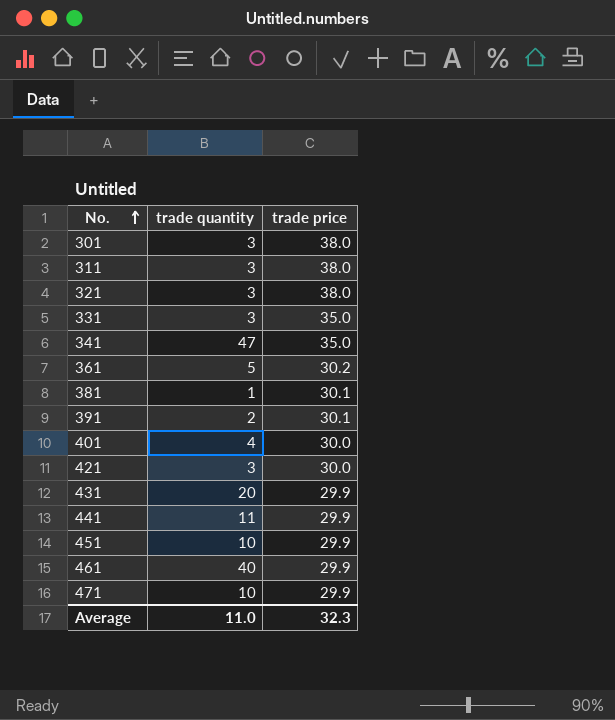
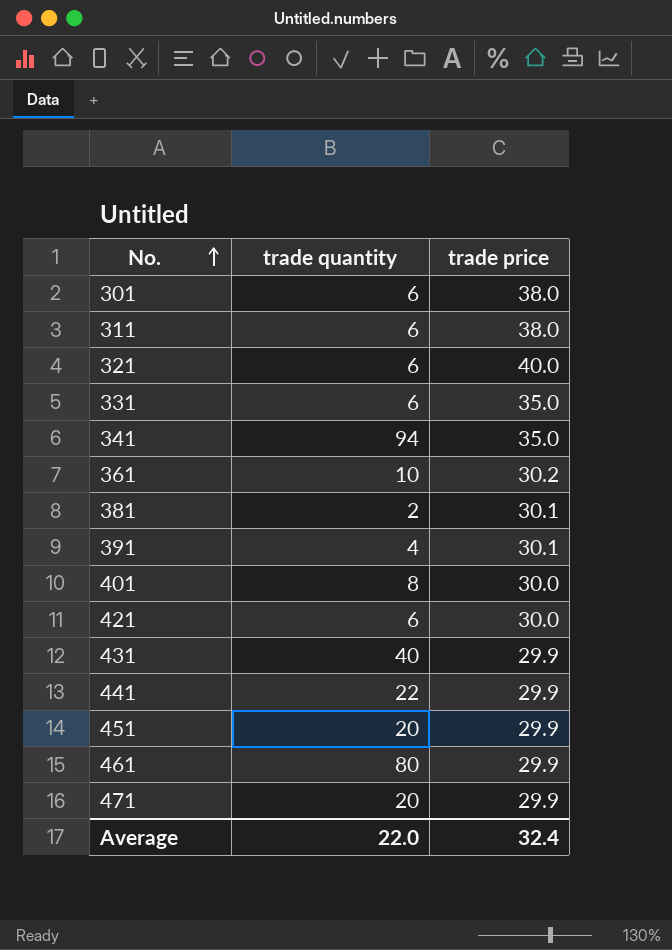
301 | trade quantity: 3 -> 6
311 | trade quantity: 3 -> 6
321 | trade quantity: 3 -> 6
321 | trade price: 38.0 -> 40.0
331 | trade quantity: 3 -> 6
341 | trade quantity: 47 -> 94
361 | trade quantity: 5 -> 10
381 | trade quantity: 1 -> 2
391 | trade quantity: 2 -> 4
401 | trade quantity: 4 -> 8
421 | trade quantity: 3 -> 6
431 | trade quantity: 20 -> 40
441 | trade quantity: 11 -> 22
451 | trade quantity: 10 -> 20
461 | trade quantity: 40 -> 80
471 | trade quantity: 10 -> 20
Average | trade quantity: 11.0 -> 22.0
Average | trade price: 32.3 -> 32.4

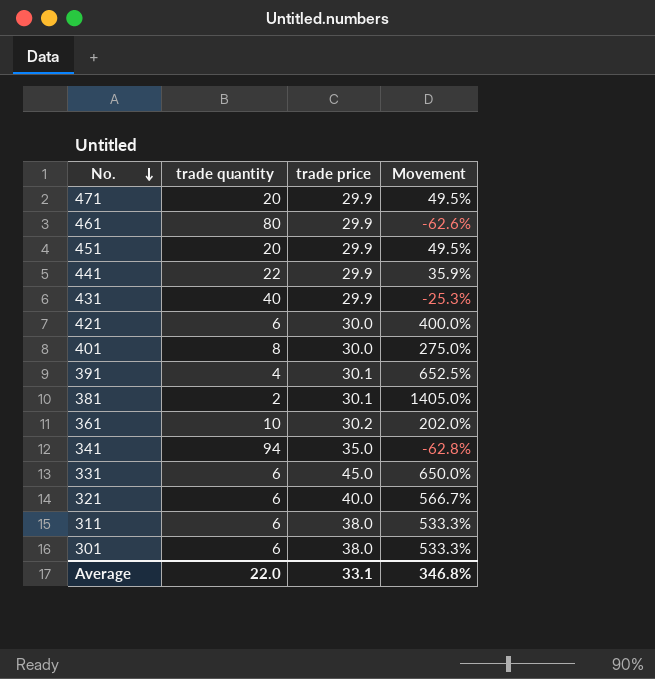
row order: No. ascending -> No. descending
column Movement | formula: none -> ([trade price] - [trade quantity]) / [trade quantity]
331 | trade price: 35.0 -> 45.0
Average | trade price: 32.4 -> 33.1

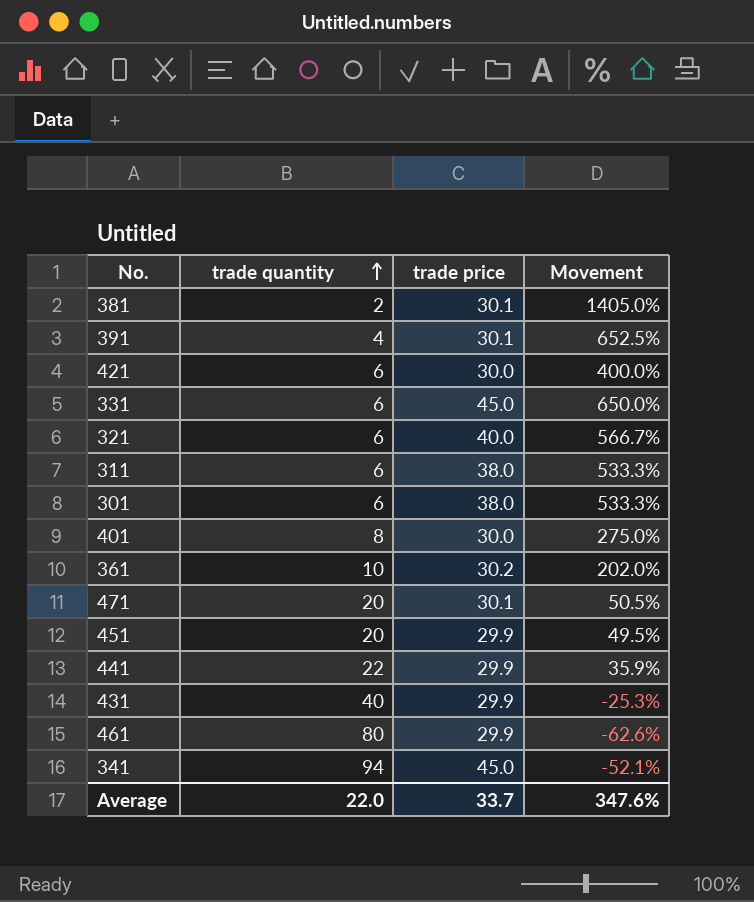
row order: No. descending -> trade quantity ascending
471 | trade price: 29.9 -> 30.1
471 | Movement: 49.5% -> 50.5%
341 | trade price: 35.0 -> 45.0
341 | Movement: -62.8% -> -52.1%
Average | trade price: 33.1 -> 33.7
Average | Movement: 346.8% -> 347.6%

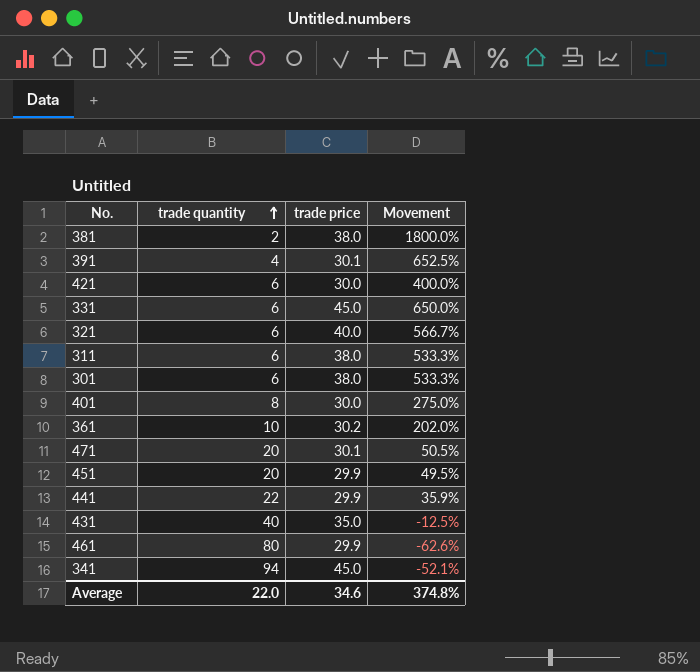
381 | trade price: 30.1 -> 38.0
381 | Movement: 1405.0% -> 1800.0%
431 | trade price: 29.9 -> 35.0
431 | Movement: -25.3% -> -12.5%
Average | trade price: 33.7 -> 34.6
Average | Movement: 347.6% -> 374.8%

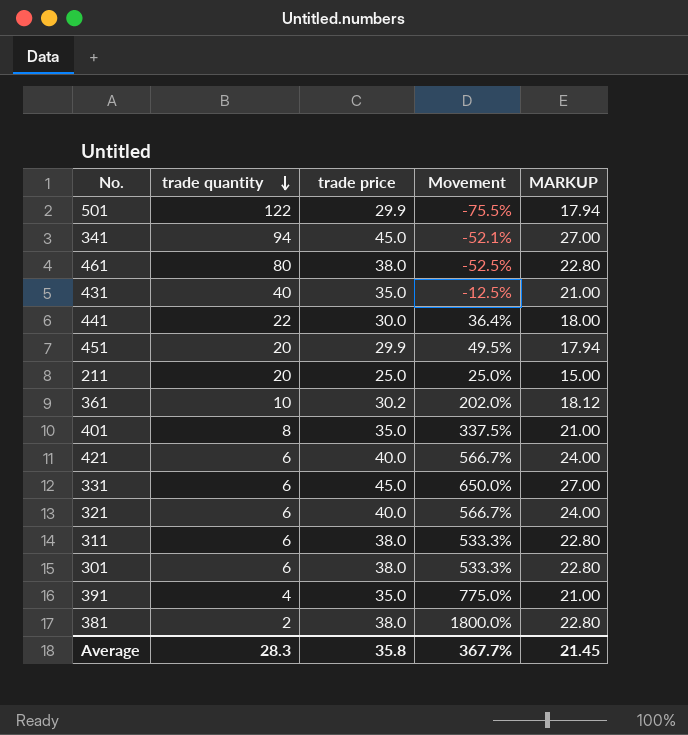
row order: trade quantity ascending -> trade quantity descending
column MARKUP | formula: none -> [trade price] * 0.6
row 471: 20 | 30.1 | 50.5% -> none
row 501: none -> 122 | 29.9 | -75.5% | 17.94
461 | trade price: 29.9 -> 38.0
461 | Movement: -62.6% -> -52.5%
441 | trade price: 29.9 -> 30.0
441 | Movement: 35.9% -> 36.4%
row 211: none -> 20 | 25.0 | 25.0% | 15.00
401 | trade price: 30.0 -> 35.0
401 | Movement: 275.0% -> 337.5%
421 | trade price: 30.0 -> 40.0
421 | Movement: 400.0% -> 566.7%
391 | trade price: 30.1 -> 35.0
391 | Movement: 652.5% -> 775.0%
Average | trade quantity: 22.0 -> 28.3
Average | trade price: 34.6 -> 35.8
Average | Movement: 374.8% -> 367.7%

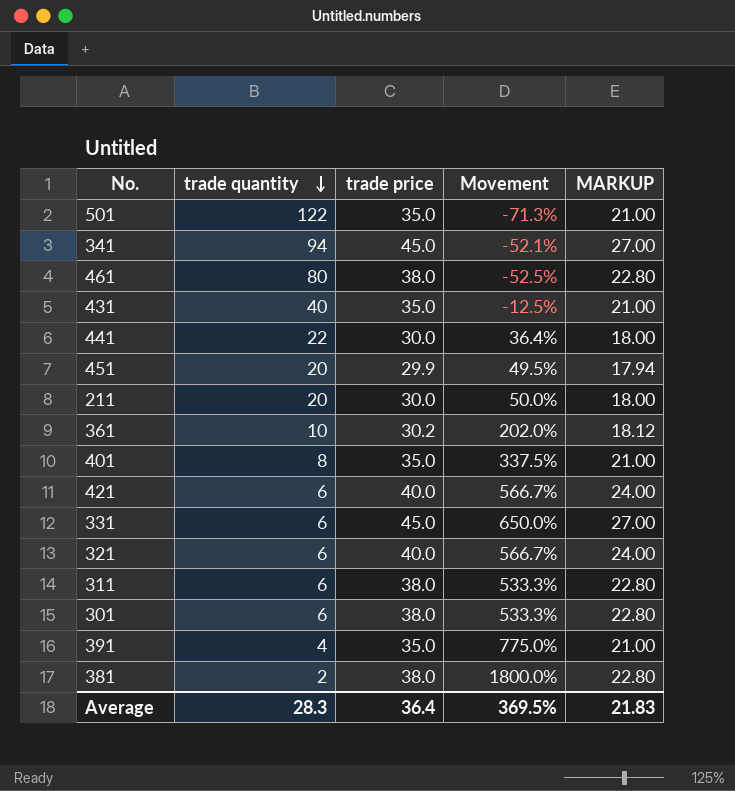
501 | trade price: 29.9 -> 35.0
501 | Movement: -75.5% -> -71.3%
501 | MARKUP: 17.94 -> 21.00
211 | trade price: 25.0 -> 30.0
211 | Movement: 25.0% -> 50.0%
211 | MARKUP: 15.00 -> 18.00
Average | trade price: 35.8 -> 36.4
Average | Movement: 367.7% -> 369.5%
Average | MARKUP: 21.45 -> 21.83

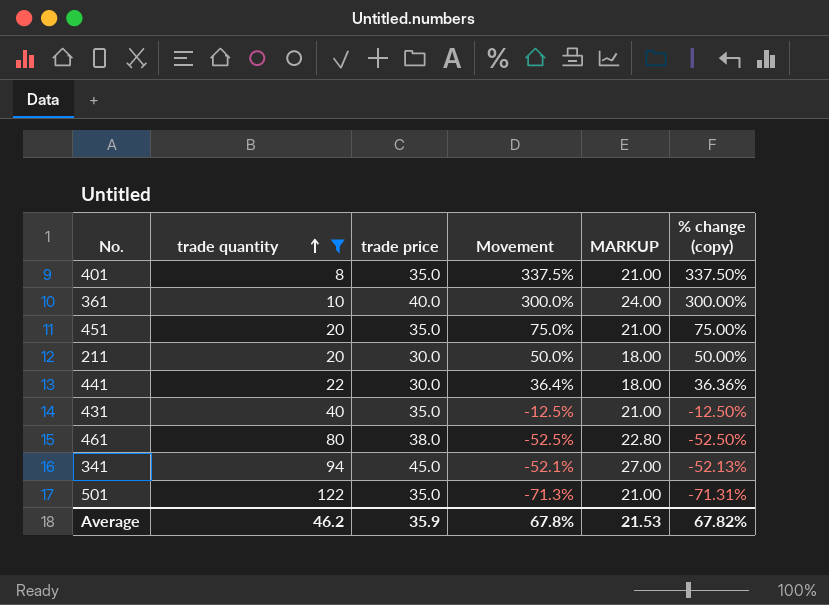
filter: none -> trade quantity >= 8
row order: trade quantity descending -> trade quantity ascending
column % change (copy) | formula: none -> ([trade price] - [trade quantity]) / [trade quantity]
361 | trade price: 30.2 -> 40.0
361 | Movement: 202.0% -> 300.0%
361 | MARKUP: 18.12 -> 24.00
451 | trade price: 29.9 -> 35.0
451 | Movement: 49.5% -> 75.0%
451 | MARKUP: 17.94 -> 21.00
Average | trade quantity: 28.3 -> 46.2
Average | trade price: 36.4 -> 35.9
Average | Movement: 369.5% -> 67.8%
Average | MARKUP: 21.83 -> 21.53

